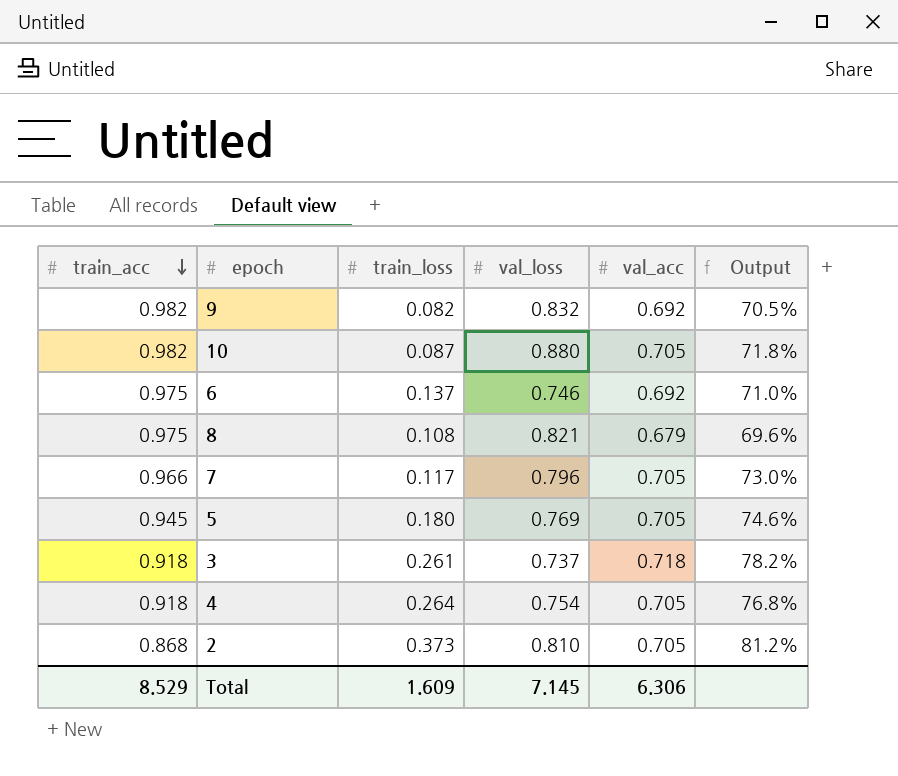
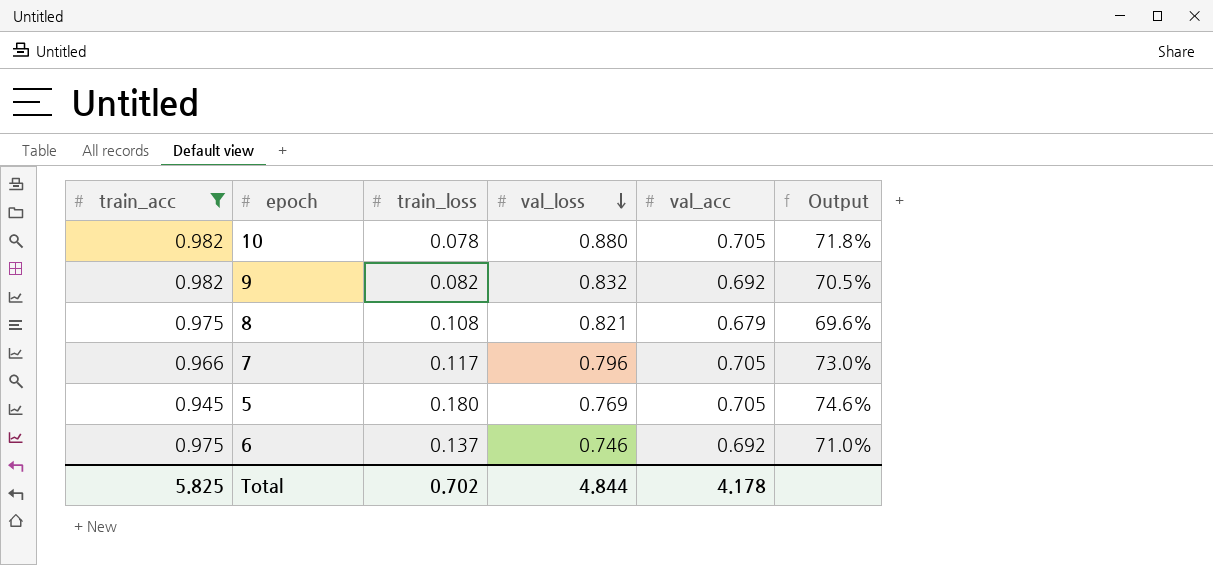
filter: none -> train_acc >= 0.945
row order: train_acc descending -> val_loss descending
10 | train_loss: 0.087 -> 0.078
Total | train_acc: 8.529 -> 5.825
Total | train_loss: 1.609 -> 0.702
Total | val_loss: 7.145 -> 4.844
Total | val_acc: 6.306 -> 4.178

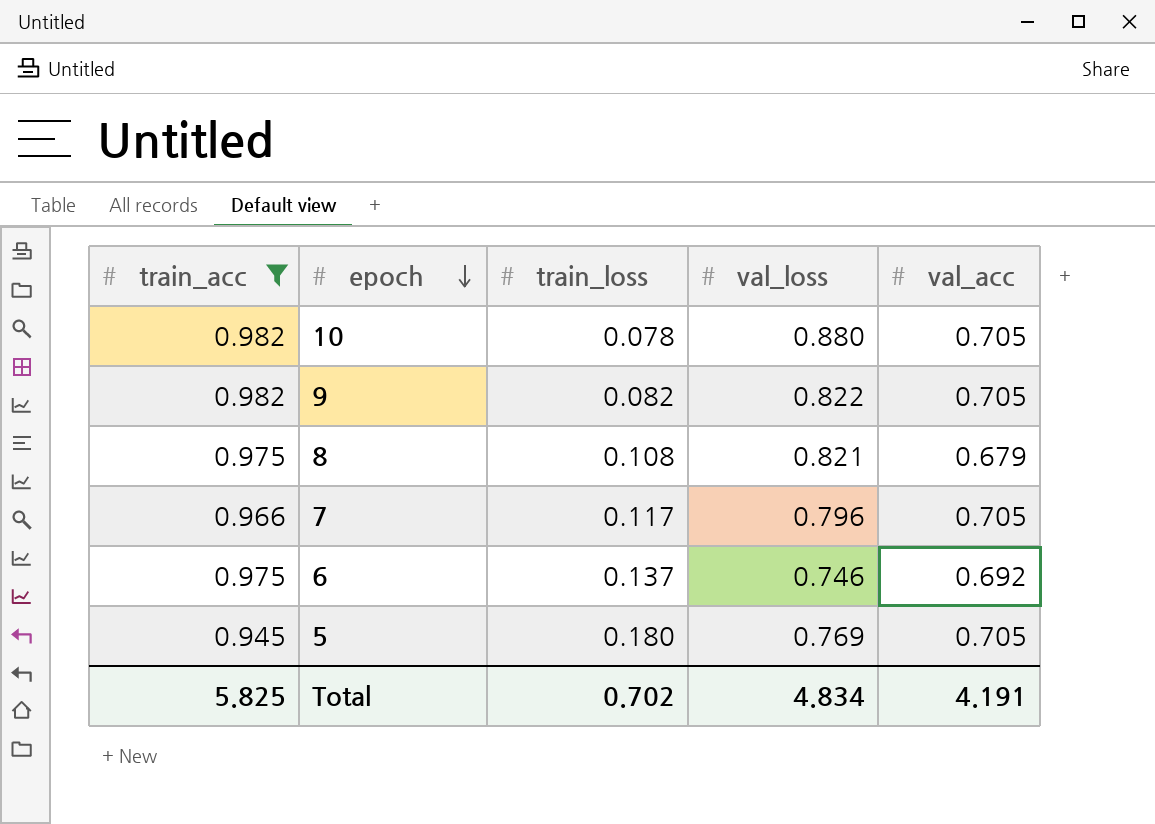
row order: val_loss descending -> epoch descending
column Output | formula: [val_acc] / [train_acc] -> none
9 | val_loss: 0.832 -> 0.822
9 | val_acc: 0.692 -> 0.705
Total | val_loss: 4.844 -> 4.834
Total | val_acc: 4.178 -> 4.191

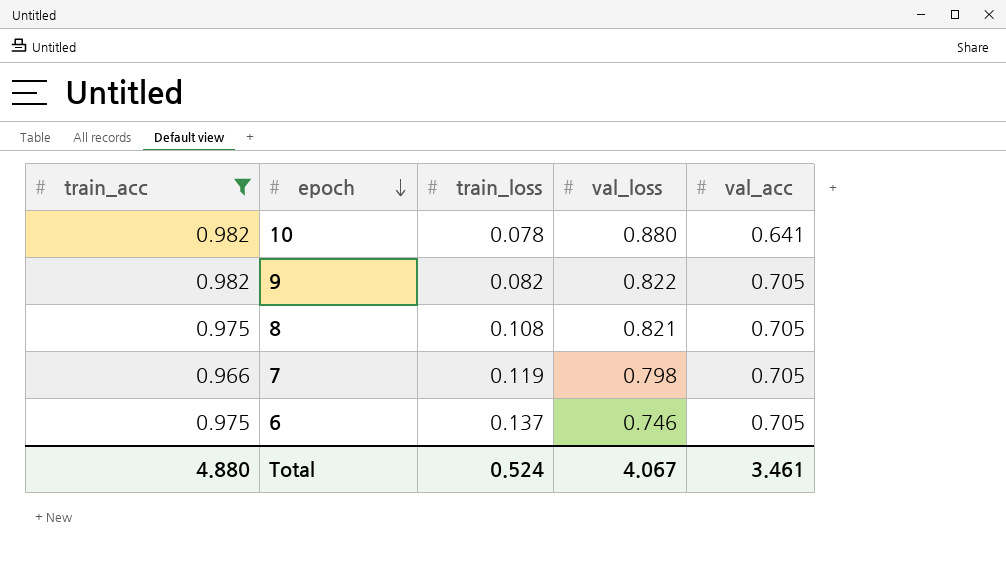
row 5: 0.945 | 0.180 | 0.769 | 0.705 -> none
10 | val_acc: 0.705 -> 0.641
8 | val_acc: 0.679 -> 0.705
7 | train_loss: 0.117 -> 0.119
7 | val_loss: 0.796 -> 0.798
6 | val_acc: 0.692 -> 0.705
Total | train_acc: 5.825 -> 4.880
Total | train_loss: 0.702 -> 0.524
Total | val_loss: 4.834 -> 4.067
Total | val_acc: 4.191 -> 3.461

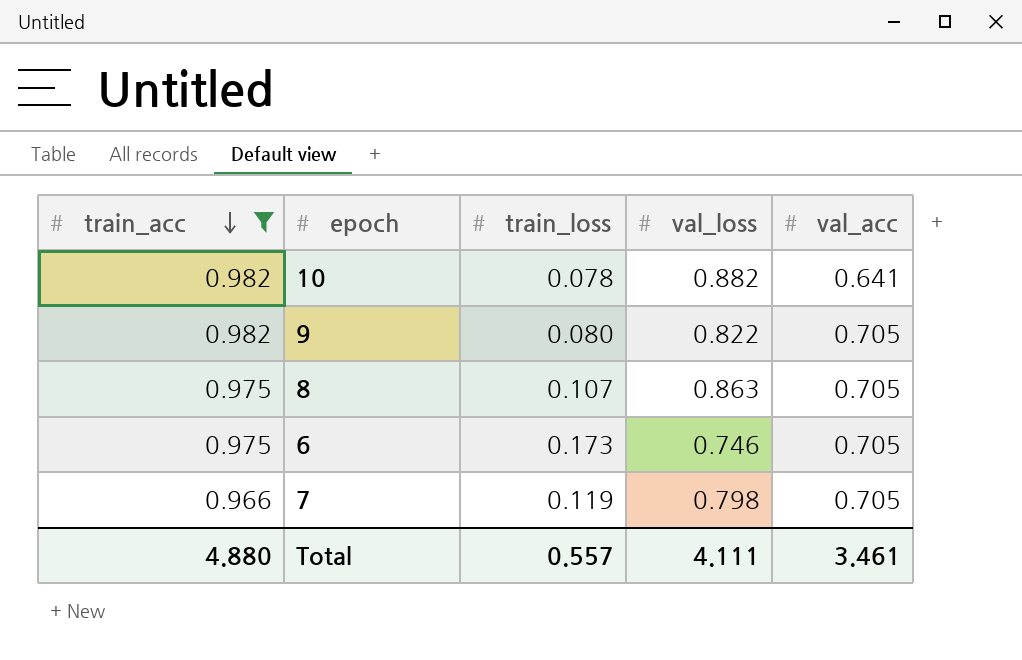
row order: epoch descending -> train_acc descending
10 | val_loss: 0.880 -> 0.882
9 | train_loss: 0.082 -> 0.080
8 | train_loss: 0.108 -> 0.107
8 | val_loss: 0.821 -> 0.863
6 | train_loss: 0.137 -> 0.173
Total | train_loss: 0.524 -> 0.557
Total | val_loss: 4.067 -> 4.111

